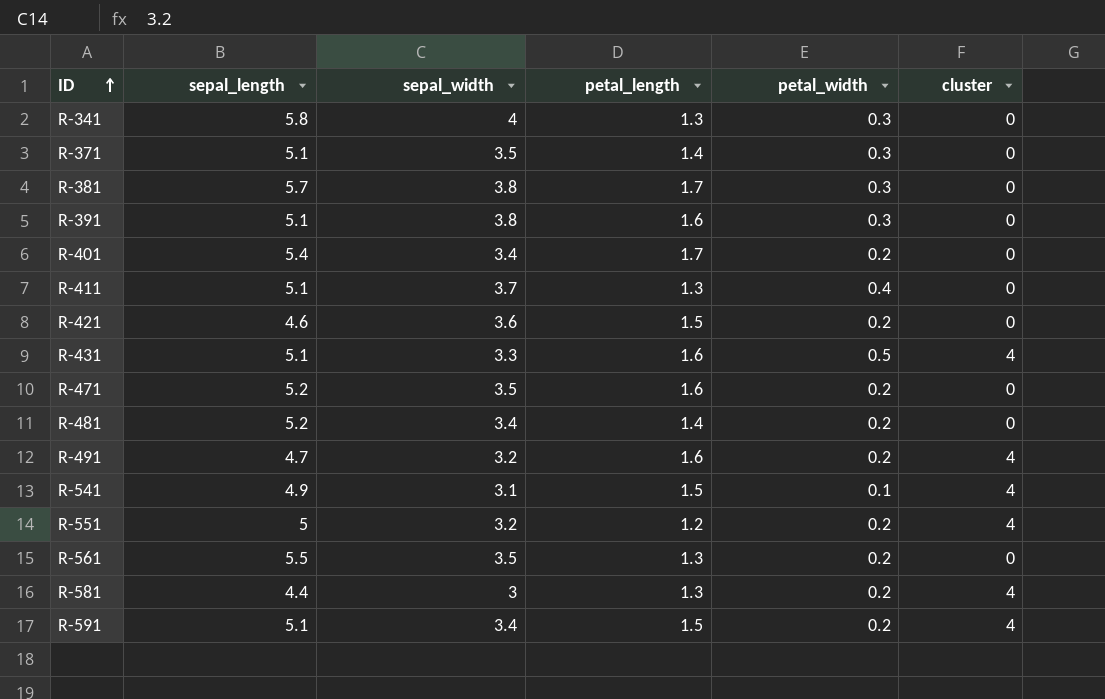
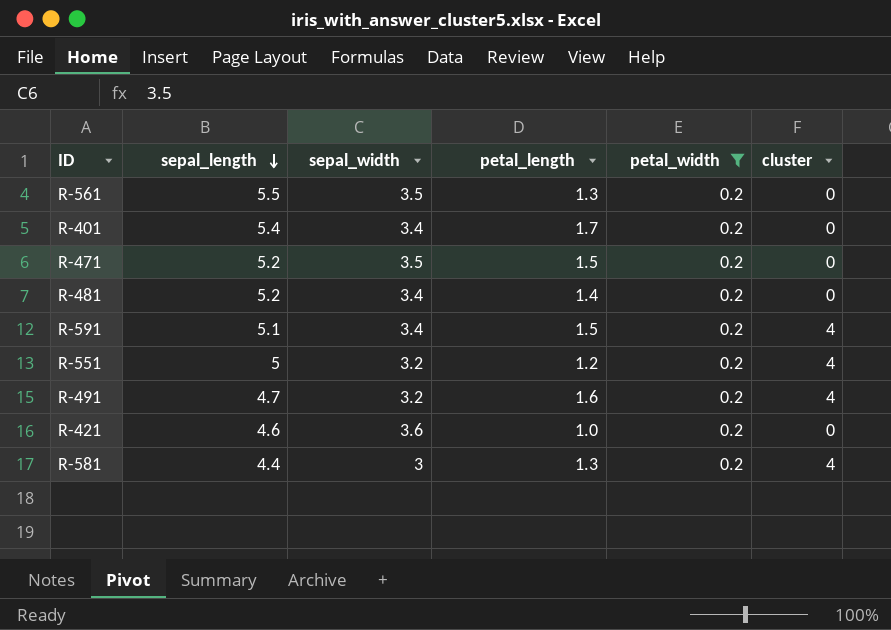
filter: none -> petal_width = 0.2
row order: ID ascending -> sepal_length descending
R-471 | petal_length: 1.6 -> 1.5
R-421 | petal_length: 1.5 -> 1.0

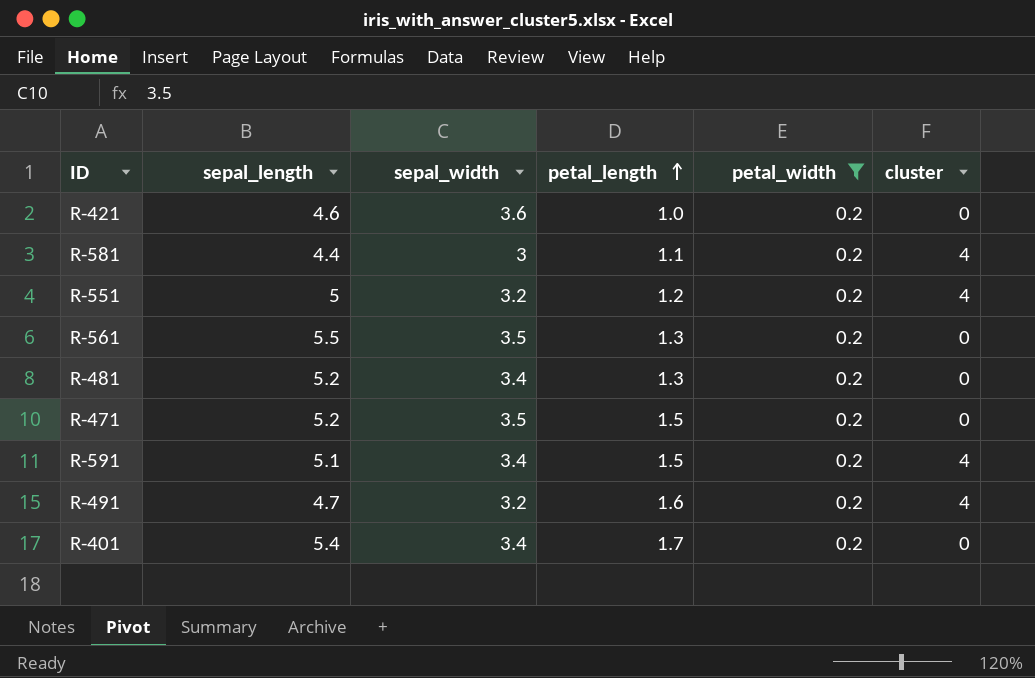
row order: sepal_length descending -> petal_length ascending
R-581 | petal_length: 1.3 -> 1.1
R-481 | petal_length: 1.4 -> 1.3

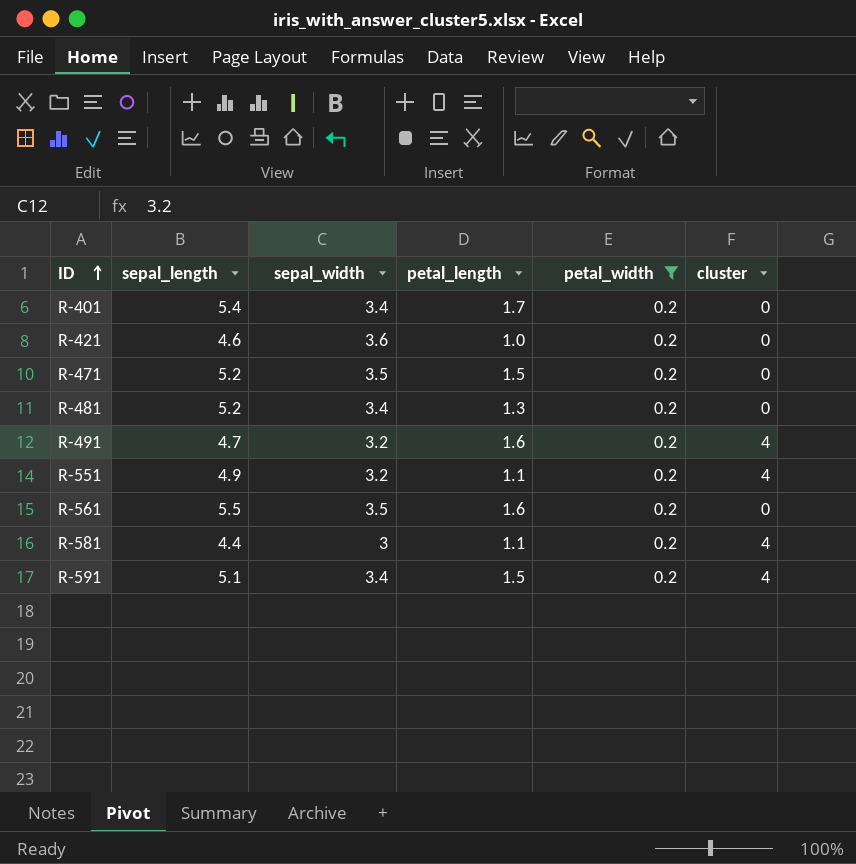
row order: petal_length ascending -> ID ascending
R-551 | sepal_length: 5 -> 4.9
R-551 | petal_length: 1.2 -> 1.1
R-561 | petal_length: 1.3 -> 1.6

